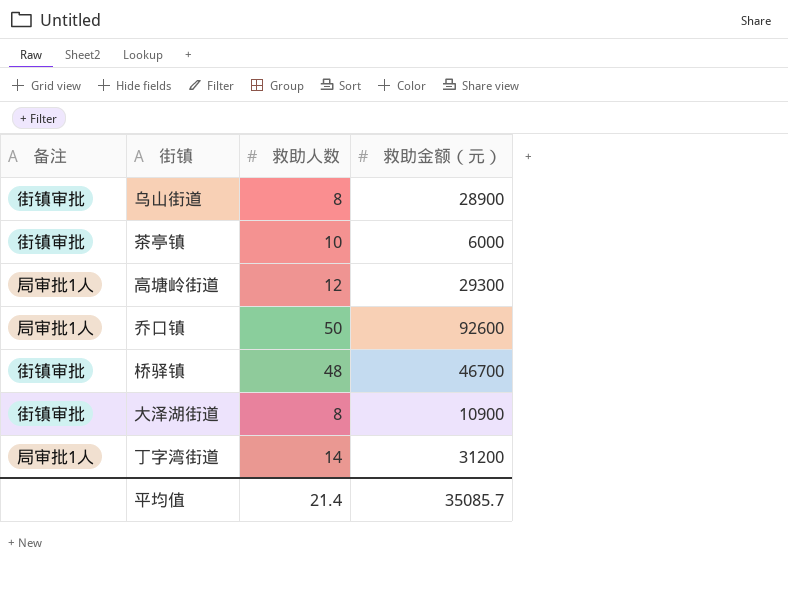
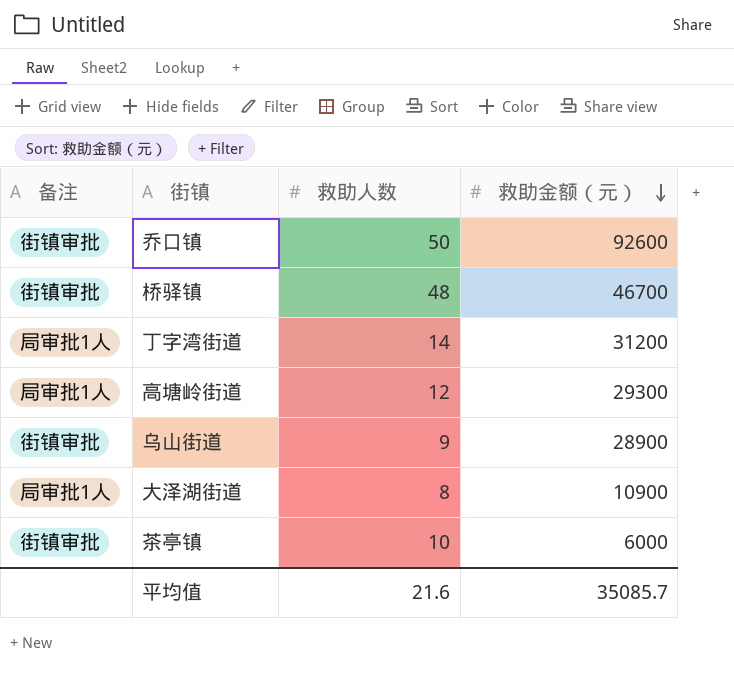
row order: none -> 救助金额（元） descending
乔口镇 | 备注: 局审批1人 -> 街镇审批
乌山街道 | 救助人数: 8 -> 9
大泽湖街道 | 备注: 街镇审批 -> 局审批1人
平均值 | 救助人数: 21.4 -> 21.6

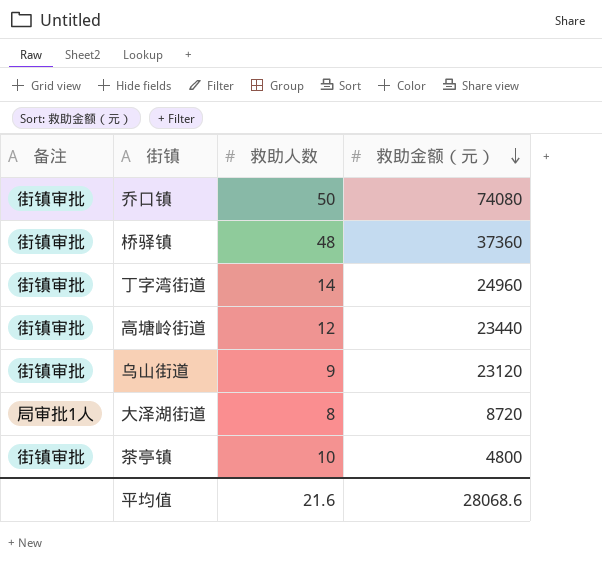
乔口镇 | 救助金额（元）: 92600 -> 74080
桥驿镇 | 救助金额（元）: 46700 -> 37360
丁字湾街道 | 备注: 局审批1人 -> 街镇审批
丁字湾街道 | 救助金额（元）: 31200 -> 24960
高塘岭街道 | 备注: 局审批1人 -> 街镇审批
高塘岭街道 | 救助金额（元）: 29300 -> 23440
乌山街道 | 救助金额（元）: 28900 -> 23120
大泽湖街道 | 救助金额（元）: 10900 -> 8720
茶亭镇 | 救助金额（元）: 6000 -> 4800
平均值 | 救助金额（元）: 35085.7 -> 28068.6

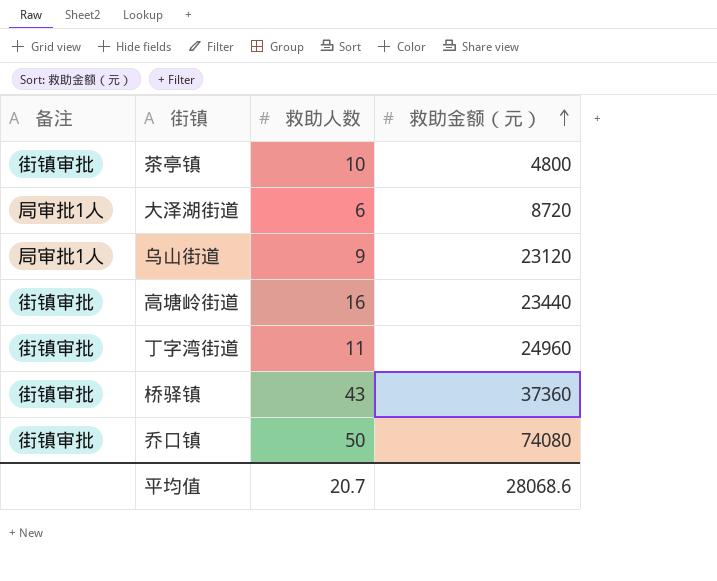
row order: 救助金额（元） descending -> 救助金额（元） ascending
大泽湖街道 | 救助人数: 8 -> 6
乌山街道 | 备注: 街镇审批 -> 局审批1人
高塘岭街道 | 救助人数: 12 -> 16
丁字湾街道 | 救助人数: 14 -> 11
桥驿镇 | 救助人数: 48 -> 43
平均值 | 救助人数: 21.6 -> 20.7

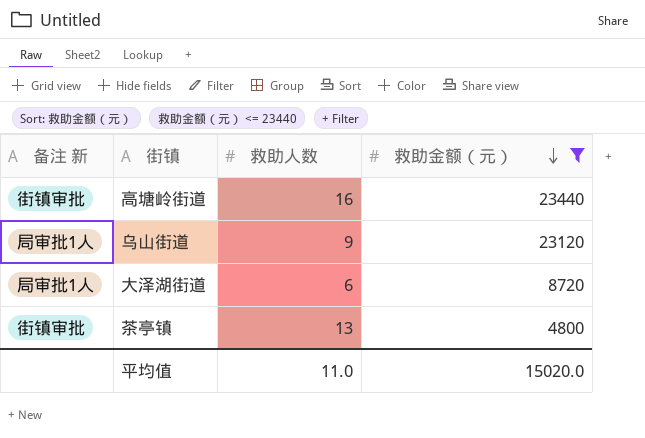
filter: none -> 救助金额（元） <= 23440
row order: 救助金额（元） ascending -> 救助金额（元） descending
column name: 备注 -> 备注 新
茶亭镇 | 救助人数: 10 -> 13
平均值 | 救助人数: 20.7 -> 11.0
平均值 | 救助金额（元）: 28068.6 -> 15020.0

